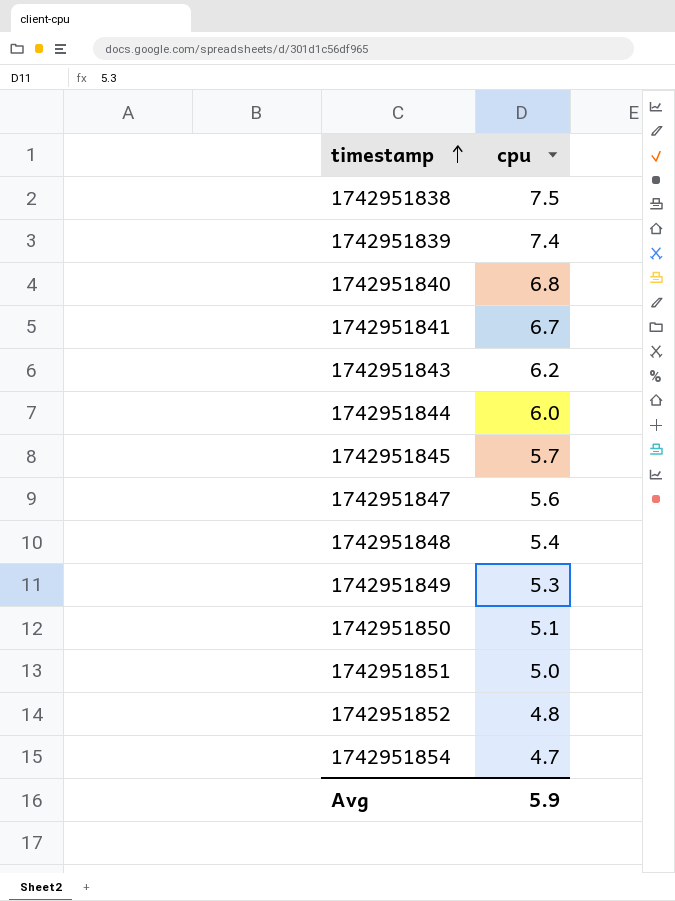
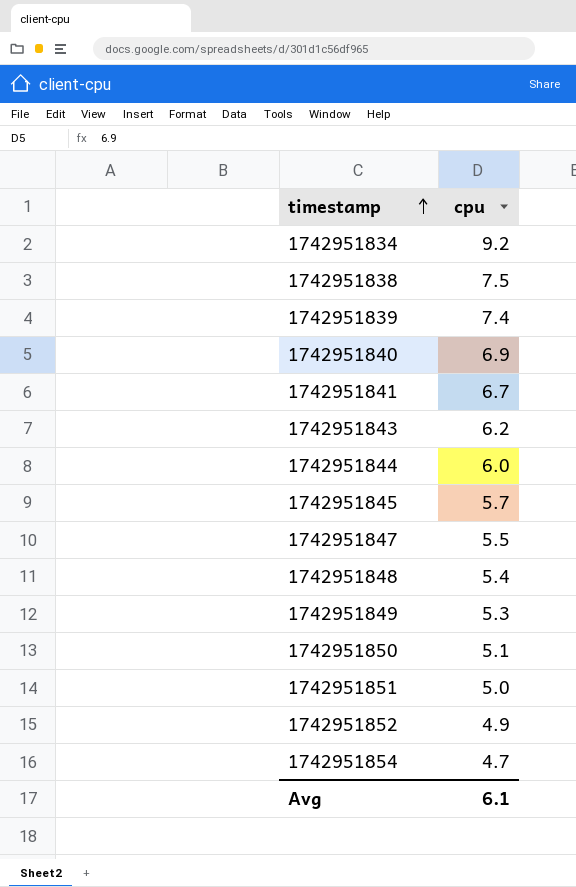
row 1742951834: none -> 9.2
1742951840 | cpu: 6.8 -> 6.9
1742951847 | cpu: 5.6 -> 5.5
1742951852 | cpu: 4.8 -> 4.9
Avg | cpu: 5.9 -> 6.1

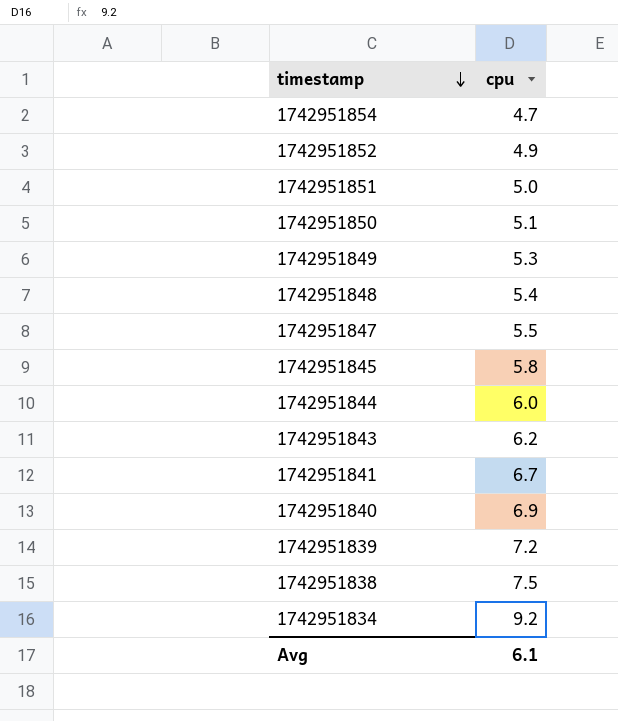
row order: timestamp ascending -> timestamp descending
1742951845 | cpu: 5.7 -> 5.8
1742951839 | cpu: 7.4 -> 7.2

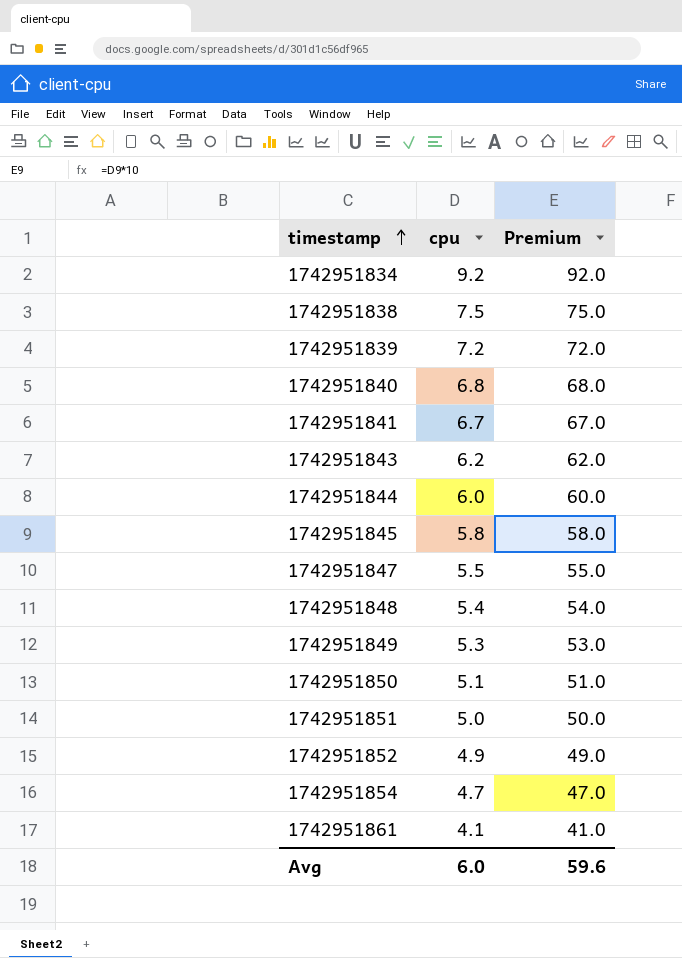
row order: timestamp descending -> timestamp ascending
column Premium | formula: none -> [cpu] * 10
1742951840 | cpu: 6.9 -> 6.8
row 1742951861: none -> 4.1 | 41.0
Avg | cpu: 6.1 -> 6.0

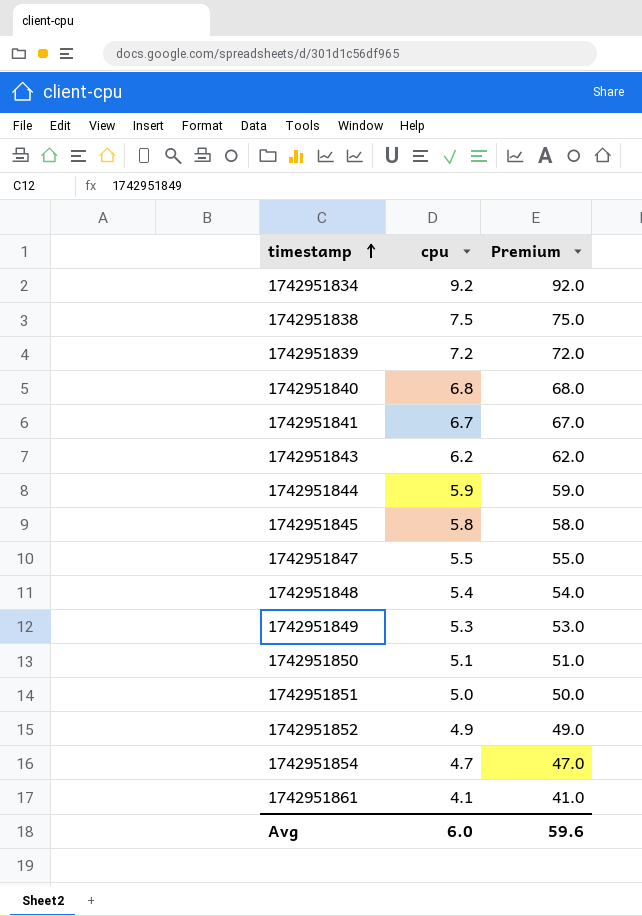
1742951844 | cpu: 6.0 -> 5.9
1742951844 | Premium: 60.0 -> 59.0

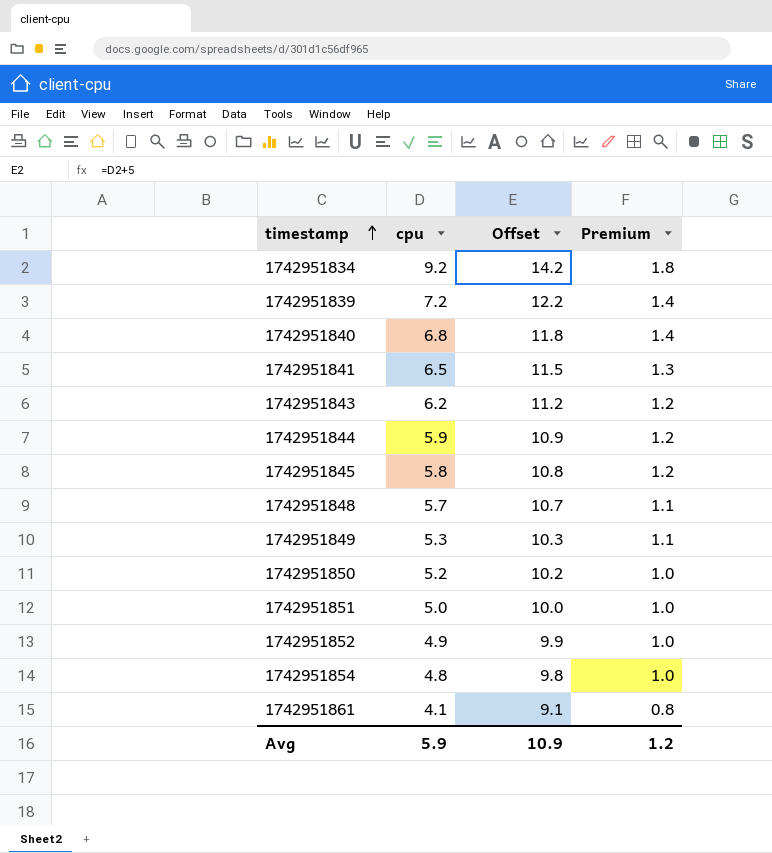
column Offset | formula: none -> [cpu] + 5
column Premium | formula: [cpu] * 10 -> [cpu] * 0.2
row 1742951838: 7.5 | 75.0 -> none
row 1742951847: 5.5 | 55.0 -> none
1742951841 | cpu: 6.7 -> 6.5
1742951848 | cpu: 5.4 -> 5.7
1742951850 | cpu: 5.1 -> 5.2
1742951854 | cpu: 4.7 -> 4.8
Avg | cpu: 6.0 -> 5.9
Avg | Premium: 59.6 -> 1.2

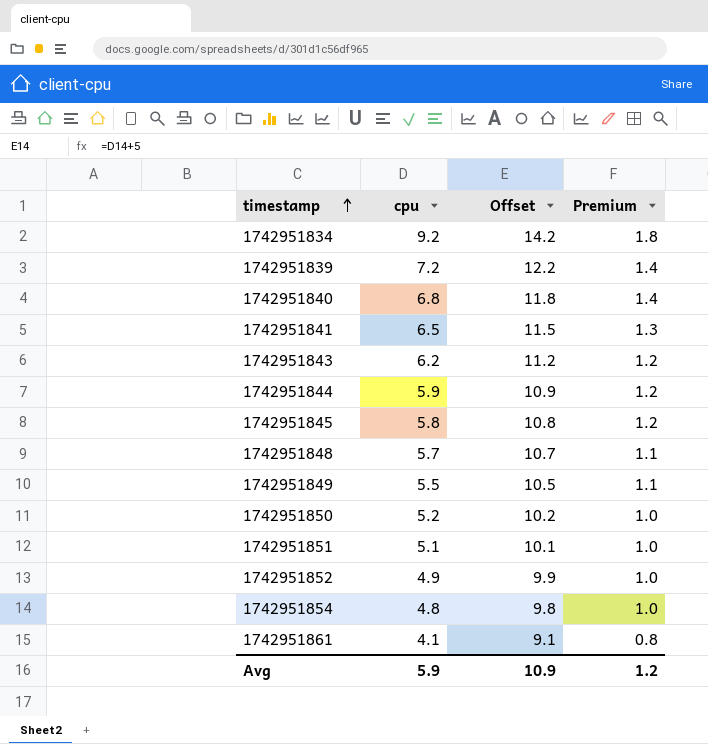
1742951849 | cpu: 5.3 -> 5.5
1742951849 | Offset: 10.3 -> 10.5
1742951851 | cpu: 5.0 -> 5.1
1742951851 | Offset: 10.0 -> 10.1

